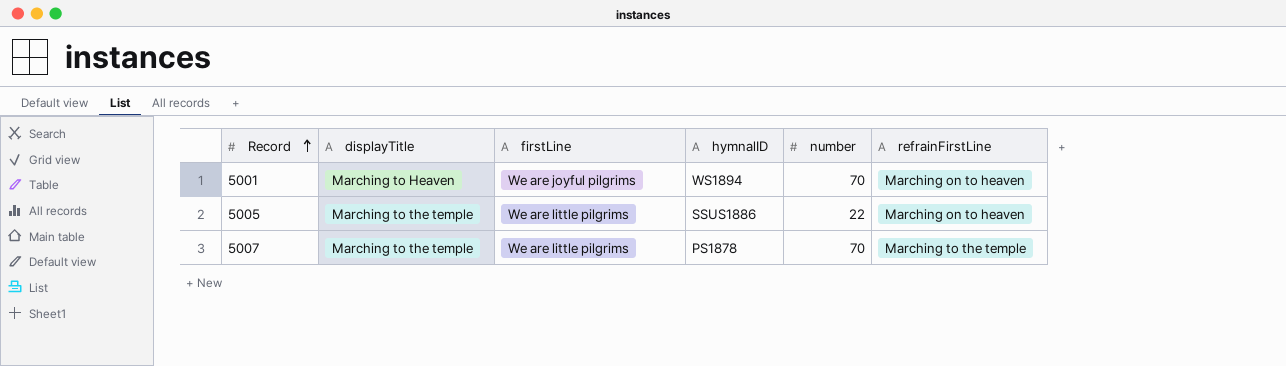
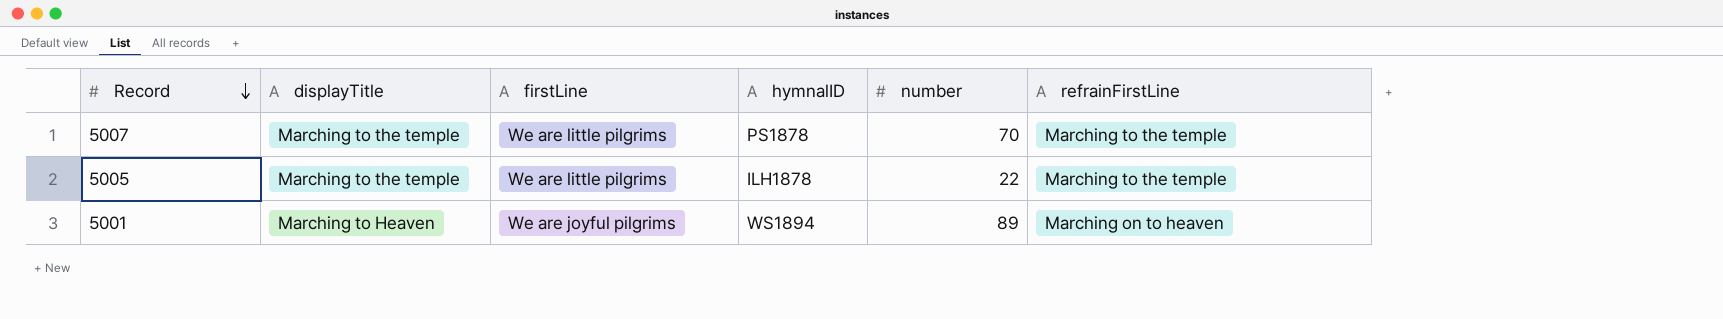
row order: Record ascending -> Record descending
5005 | hymnalID: SSUS1886 -> ILH1878
5005 | refrainFirstLine: Marching on to heaven -> Marching to the temple
5001 | number: 70 -> 89

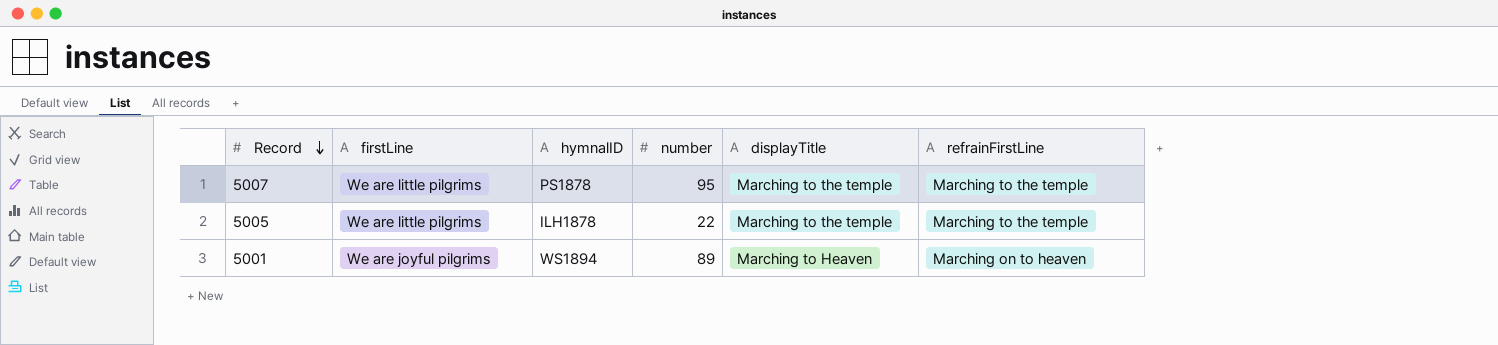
column displayTitle | position: 2 -> 5
5007 | number: 70 -> 95

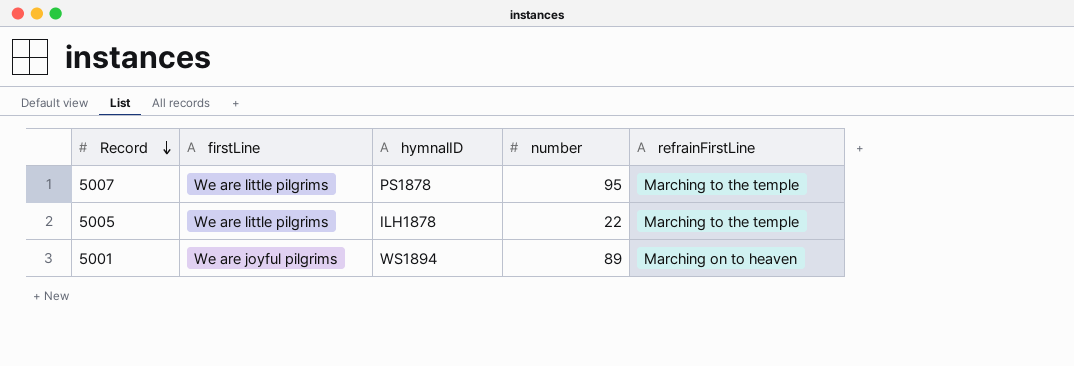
column displayTitle | position: 5 -> none

